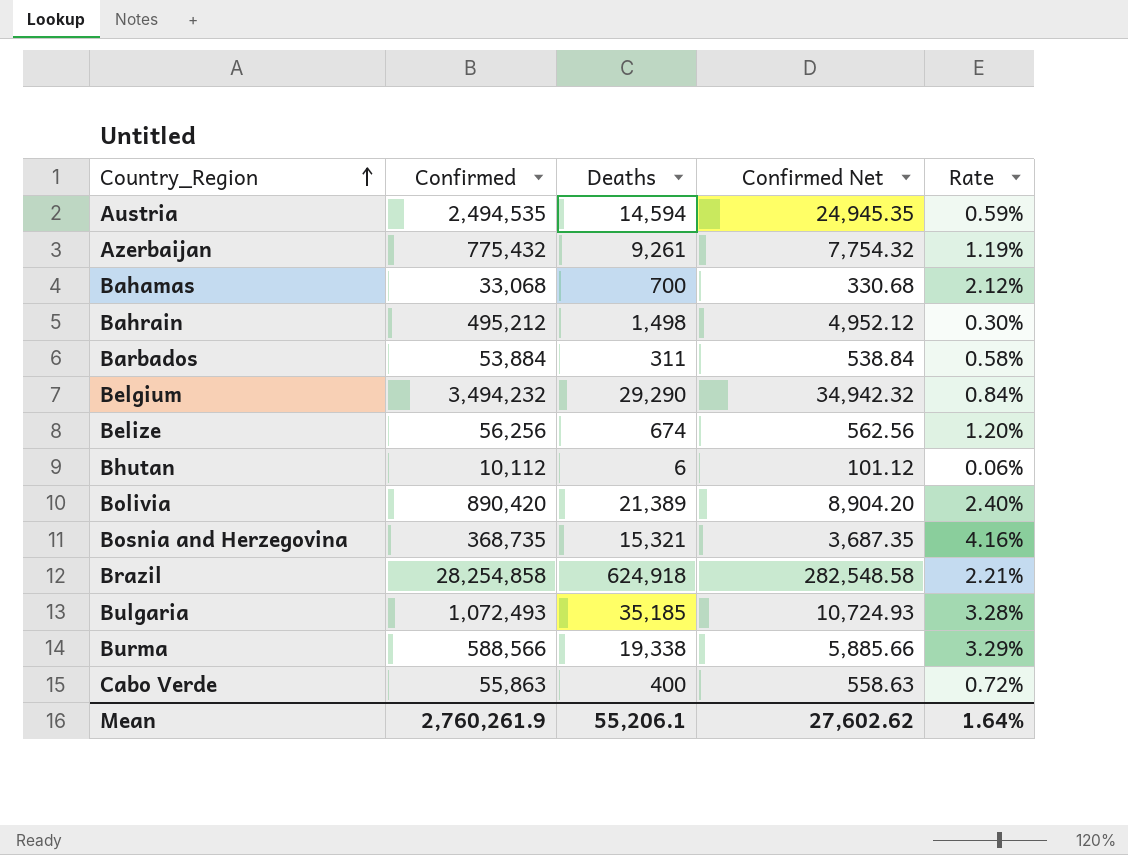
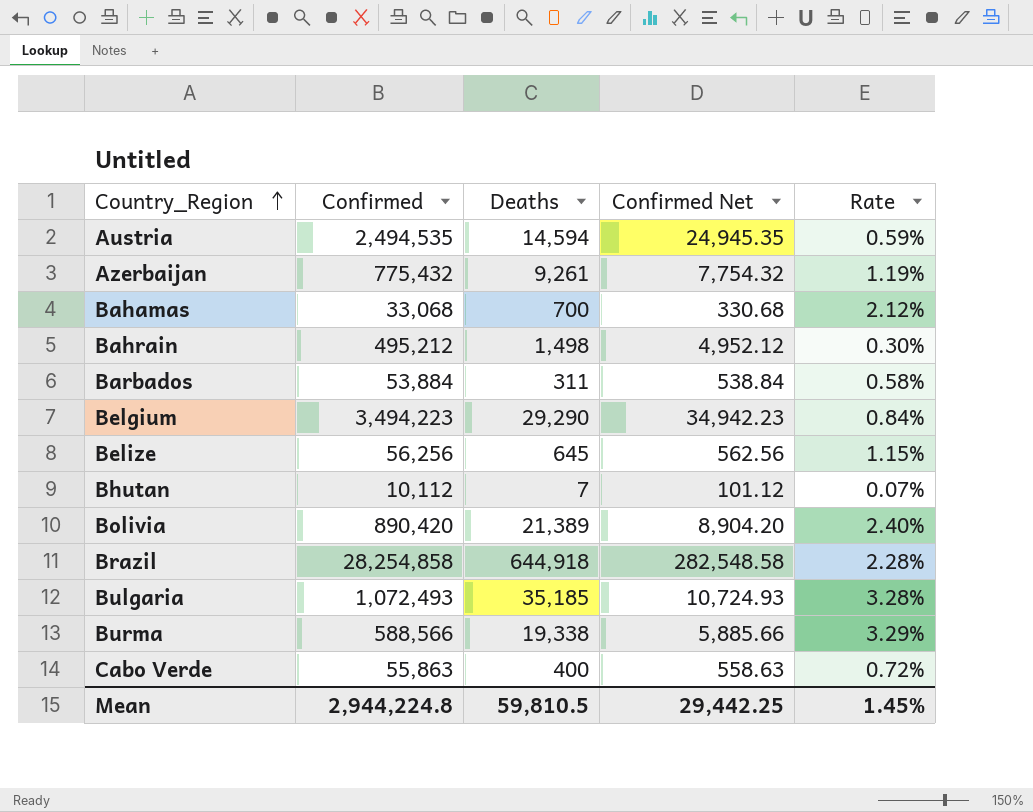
row Bosnia and Herzegovina: 368,735 | 15,321 | 3,687.35 | 4.16% -> none
Belgium | Confirmed: 3,494,232 -> 3,494,223
Belgium | Confirmed Net: 34,942.32 -> 34,942.23
Belize | Deaths: 674 -> 645
Belize | Rate: 1.20% -> 1.15%
Bhutan | Deaths: 6 -> 7
Bhutan | Rate: 0.06% -> 0.07%
Brazil | Deaths: 624,918 -> 644,918
Brazil | Rate: 2.21% -> 2.28%
Mean | Confirmed: 2,760,261.9 -> 2,944,224.8
Mean | Deaths: 55,206.1 -> 59,810.5
Mean | Confirmed Net: 27,602.62 -> 29,442.25
Mean | Rate: 1.64% -> 1.45%

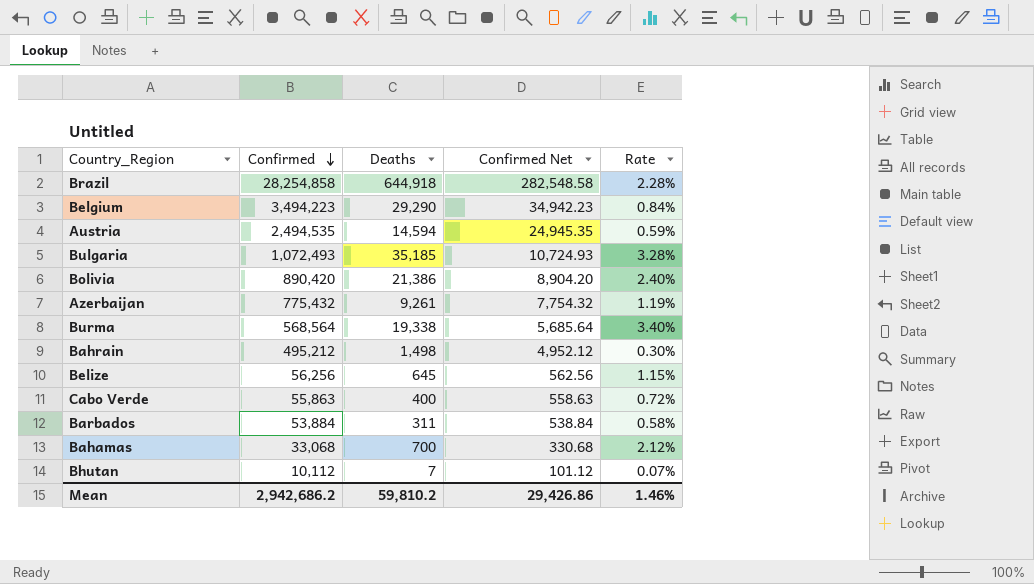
row order: Country_Region ascending -> Confirmed descending
Bolivia | Deaths: 21,389 -> 21,386
Burma | Confirmed: 588,566 -> 568,564
Burma | Confirmed Net: 5,885.66 -> 5,685.64
Burma | Rate: 3.29% -> 3.40%
Mean | Confirmed: 2,944,224.8 -> 2,942,686.2
Mean | Deaths: 59,810.5 -> 59,810.2
Mean | Confirmed Net: 29,442.25 -> 29,426.86
Mean | Rate: 1.45% -> 1.46%

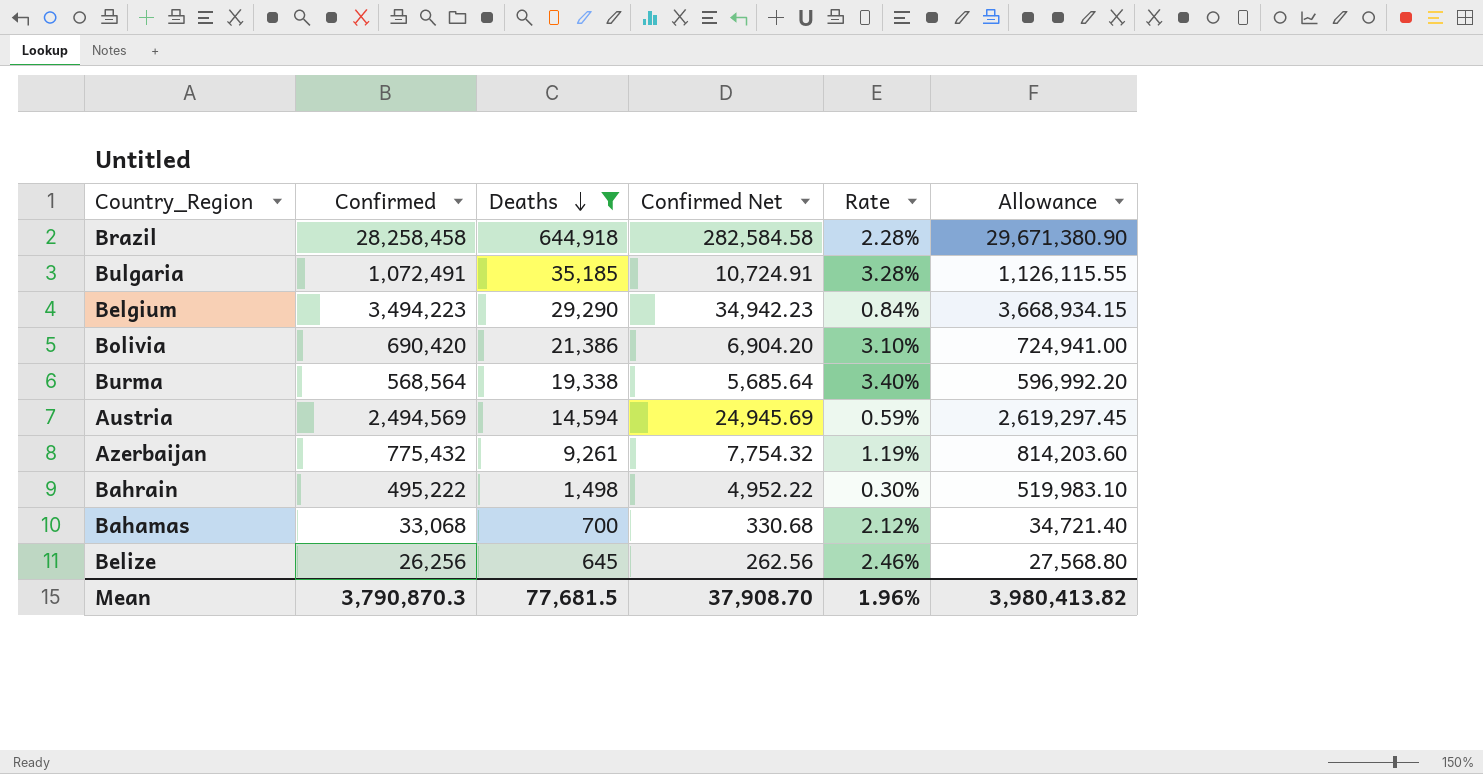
filter: none -> Deaths >= 645
row order: Confirmed descending -> Deaths descending
column Allowance | formula: none -> [Confirmed] * 1.05
Brazil | Confirmed: 28,254,858 -> 28,258,458
Brazil | Confirmed Net: 282,548.58 -> 282,584.58
Bulgaria | Confirmed: 1,072,493 -> 1,072,491
Bulgaria | Confirmed Net: 10,724.93 -> 10,724.91
Bolivia | Confirmed: 890,420 -> 690,420
Bolivia | Confirmed Net: 8,904.20 -> 6,904.20
Bolivia | Rate: 2.40% -> 3.10%
Austria | Confirmed: 2,494,535 -> 2,494,569
Austria | Confirmed Net: 24,945.35 -> 24,945.69
Bahrain | Confirmed: 495,212 -> 495,222
Bahrain | Confirmed Net: 4,952.12 -> 4,952.22
Belize | Confirmed: 56,256 -> 26,256
Belize | Confirmed Net: 562.56 -> 262.56
Belize | Rate: 1.15% -> 2.46%
Mean | Confirmed: 2,942,686.2 -> 3,790,870.3
Mean | Deaths: 59,810.2 -> 77,681.5
Mean | Confirmed Net: 29,426.86 -> 37,908.70
Mean | Rate: 1.46% -> 1.96%

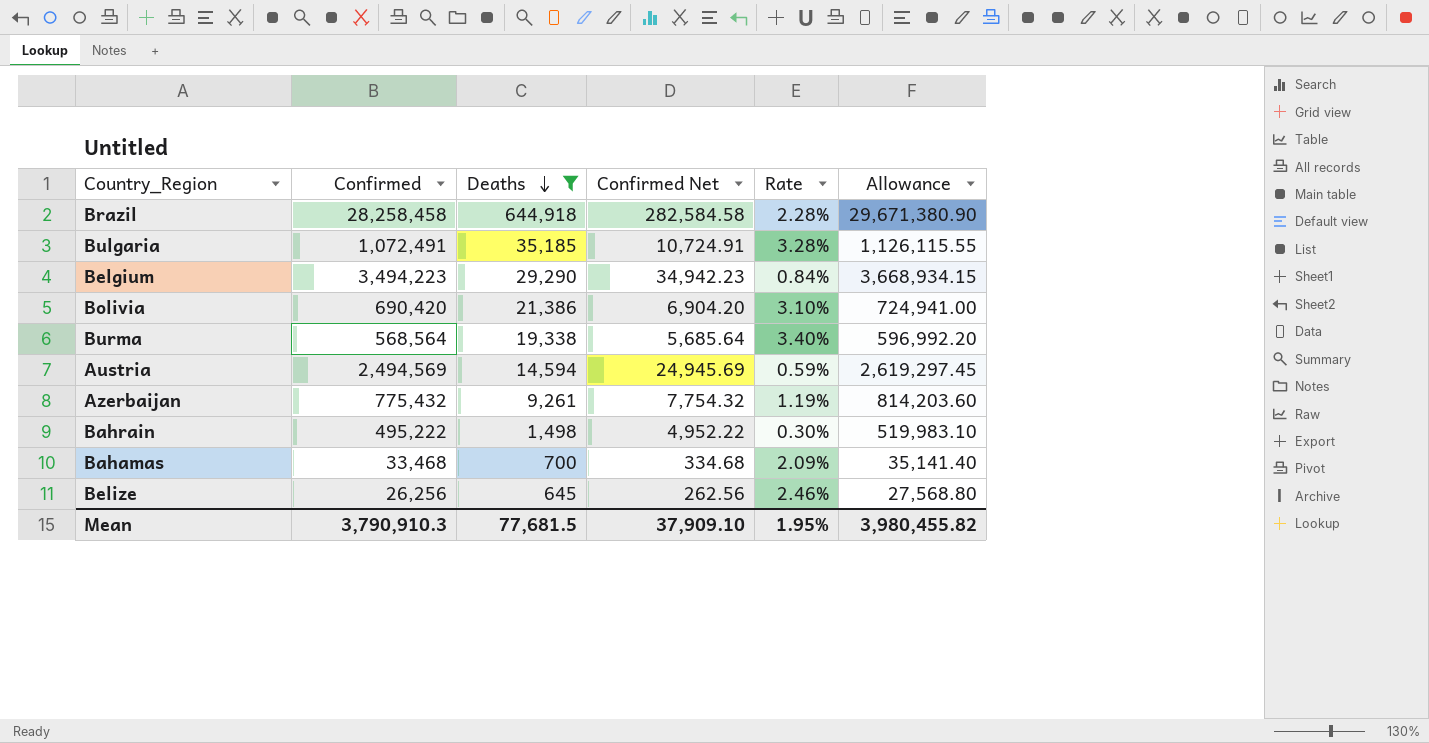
Bahamas | Confirmed: 33,068 -> 33,468
Bahamas | Confirmed Net: 330.68 -> 334.68
Bahamas | Rate: 2.12% -> 2.09%
Bahamas | Allowance: 34,721.40 -> 35,141.40
Mean | Confirmed: 3,790,870.3 -> 3,790,910.3
Mean | Confirmed Net: 37,908.70 -> 37,909.10
Mean | Rate: 1.96% -> 1.95%
Mean | Allowance: 3,980,413.82 -> 3,980,455.82

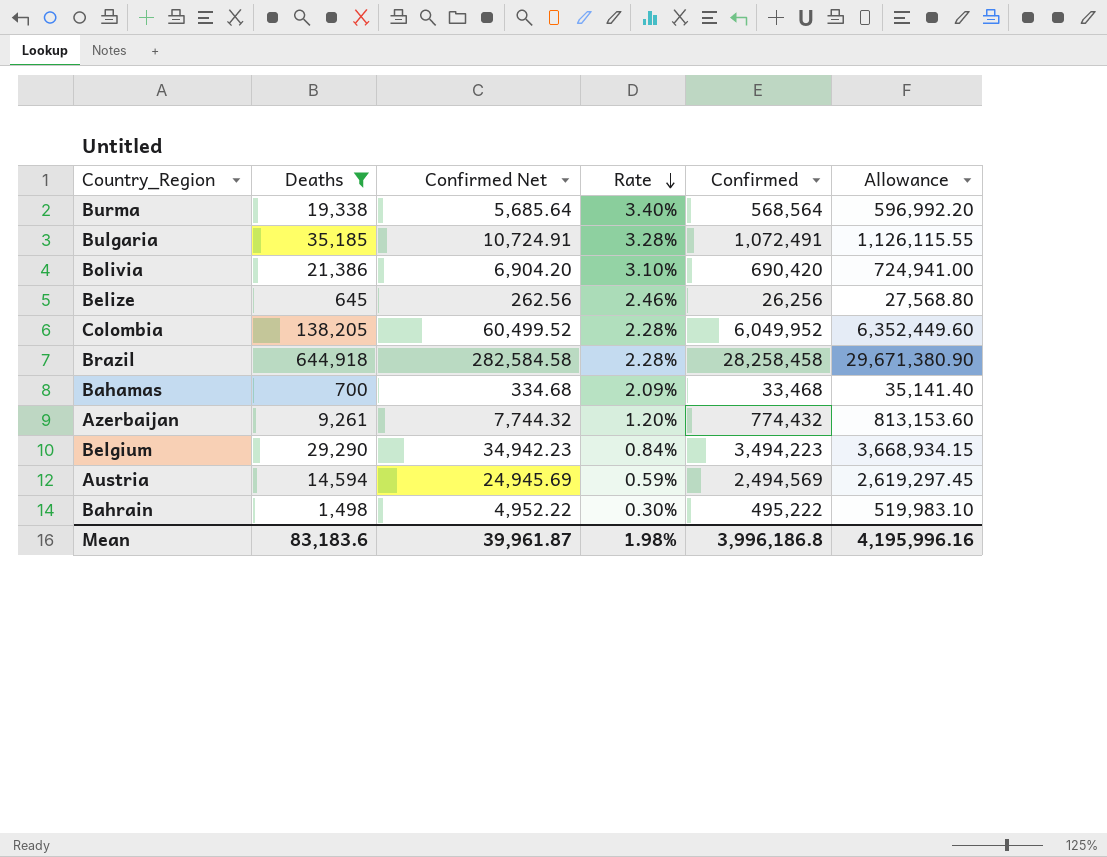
row order: Deaths descending -> Rate descending
column Confirmed | position: 2 -> 5
row Colombia: none -> 138,205 | 60,499.52 | 2.28% | 6,049,952 | 6,352,449.60
Azerbaijan | Confirmed Net: 7,754.32 -> 7,744.32
Azerbaijan | Rate: 1.19% -> 1.20%
Azerbaijan | Confirmed: 775,432 -> 774,432
Azerbaijan | Allowance: 814,203.60 -> 813,153.60
Mean | Deaths: 77,681.5 -> 83,183.6
Mean | Confirmed Net: 37,909.10 -> 39,961.87
Mean | Rate: 1.95% -> 1.98%
Mean | Confirmed: 3,790,910.3 -> 3,996,186.8
Mean | Allowance: 3,980,455.82 -> 4,195,996.16

